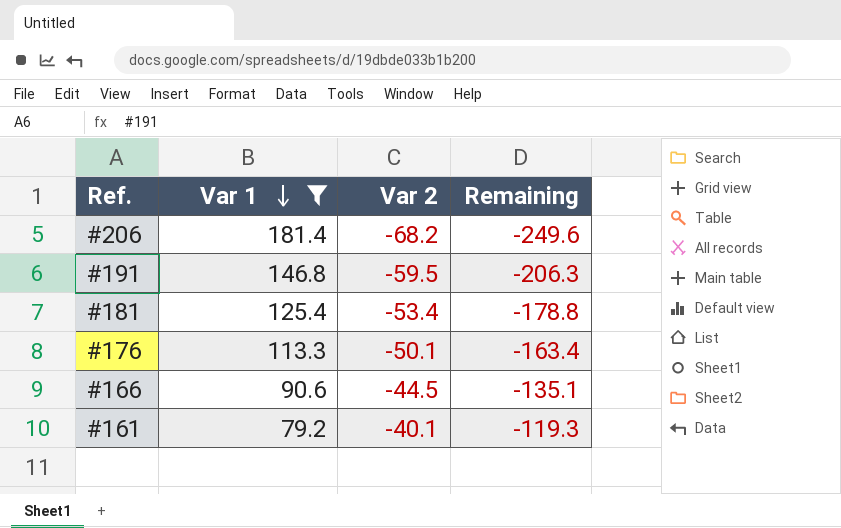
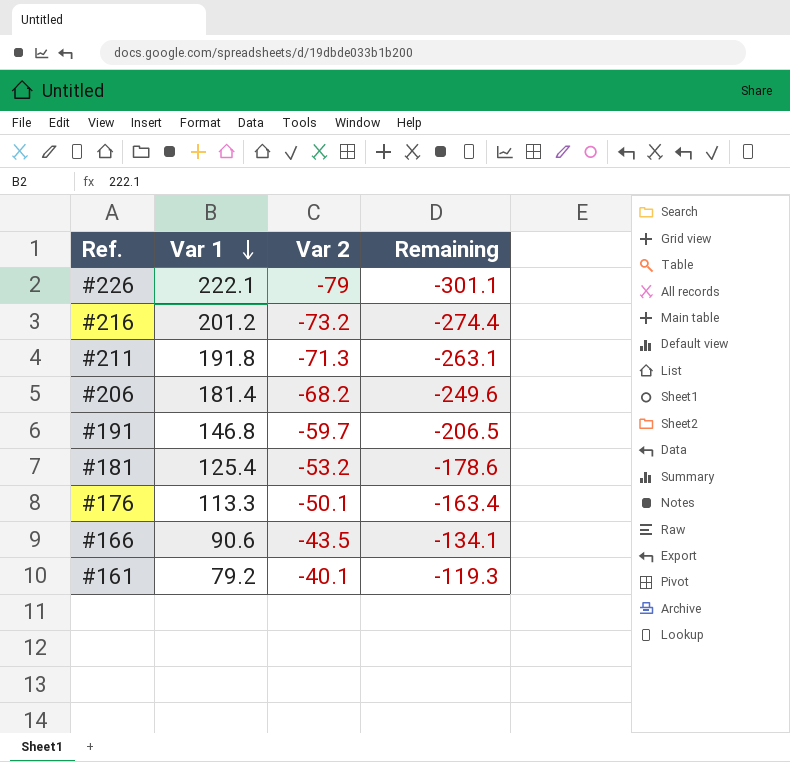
filter: Var 1 <= 181.4 -> none
#191 | Var 2: -59.5 -> -59.7
#191 | Remaining: -206.3 -> -206.5
#181 | Var 2: -53.4 -> -53.2
#181 | Remaining: -178.8 -> -178.6
#166 | Var 2: -44.5 -> -43.5
#166 | Remaining: -135.1 -> -134.1

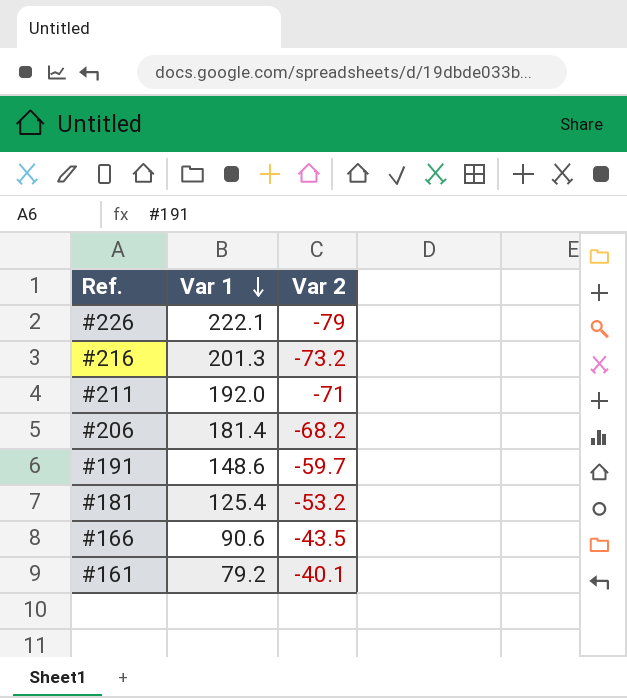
column Remaining | formula: [Var 2] - [Var 1] -> none
row #176: 113.3 | -50.1 | -163.4 -> none
#216 | Var 1: 201.2 -> 201.3
#211 | Var 1: 191.8 -> 192.0
#211 | Var 2: -71.3 -> -71
#191 | Var 1: 146.8 -> 148.6

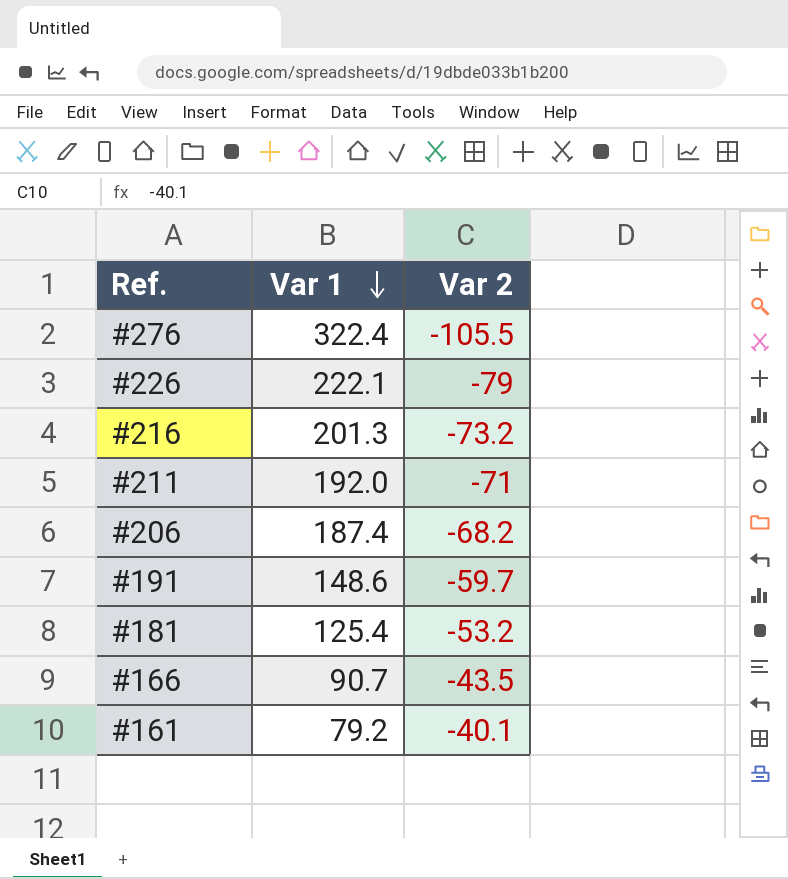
row #276: none -> 322.4 | -105.5
#206 | Var 1: 181.4 -> 187.4
#166 | Var 1: 90.6 -> 90.7

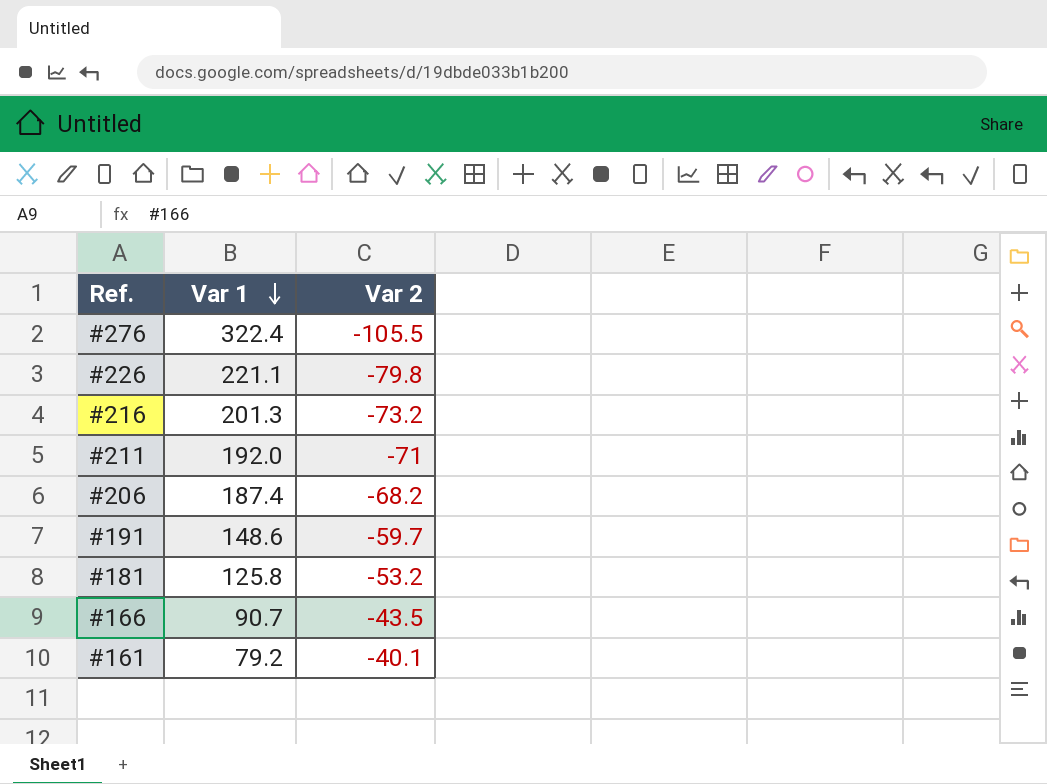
#226 | Var 1: 222.1 -> 221.1
#226 | Var 2: -79 -> -79.8
#181 | Var 1: 125.4 -> 125.8

